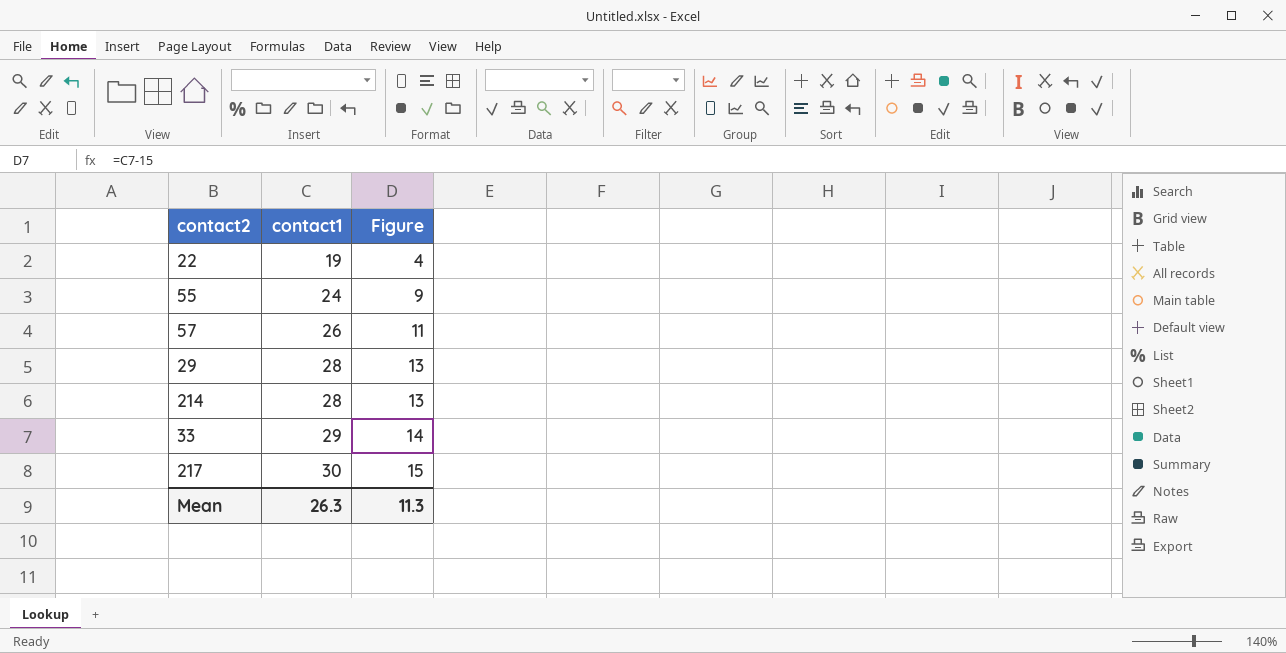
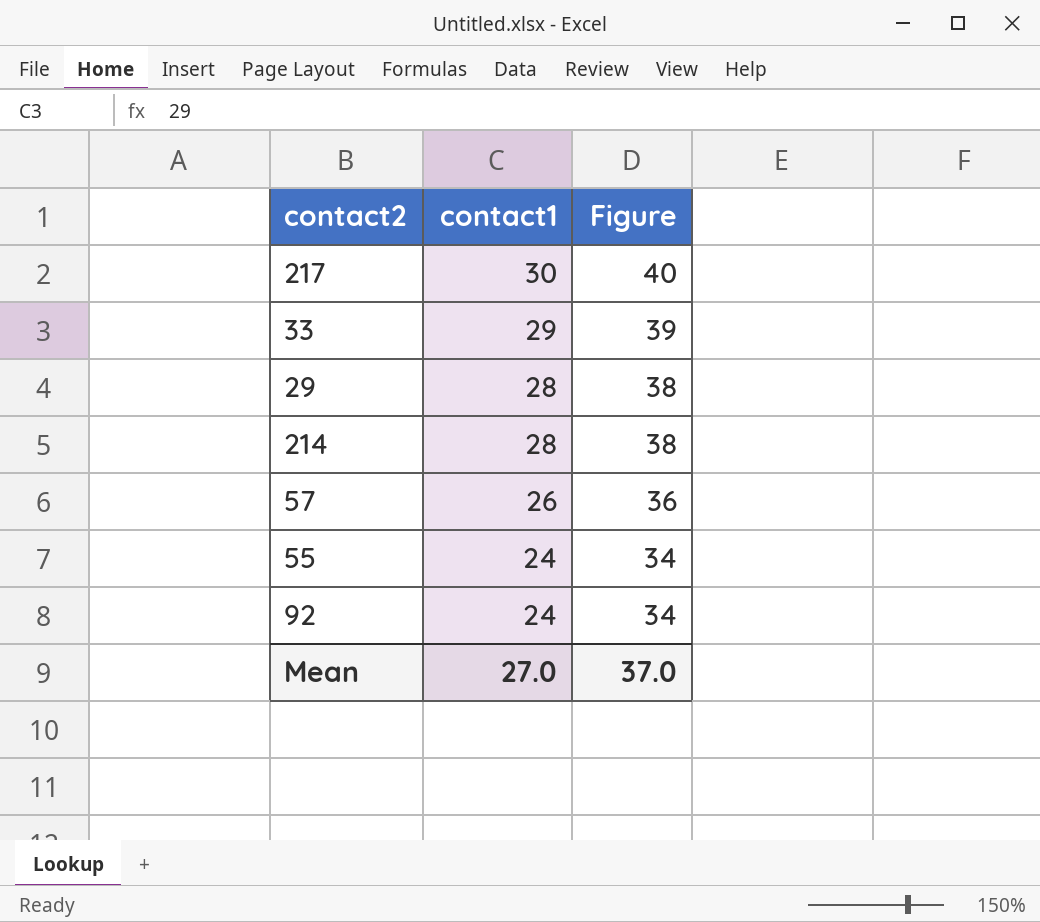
row order: contact1 ascending -> contact1 descending
column Figure | formula: [contact1] - 15 -> [contact1] + 10
row 22: 19 | 4 -> none
row 92: none -> 24 | 34
Mean | contact1: 26.3 -> 27.0
Mean | Figure: 11.3 -> 37.0

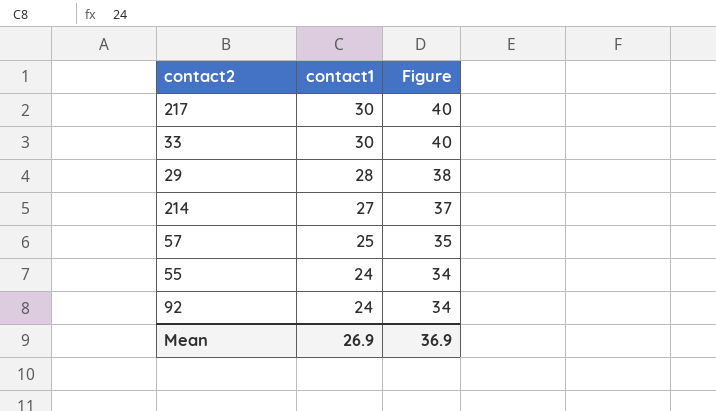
33 | contact1: 29 -> 30
33 | Figure: 39 -> 40
214 | contact1: 28 -> 27
214 | Figure: 38 -> 37
57 | contact1: 26 -> 25
57 | Figure: 36 -> 35
Mean | contact1: 27.0 -> 26.9
Mean | Figure: 37.0 -> 36.9

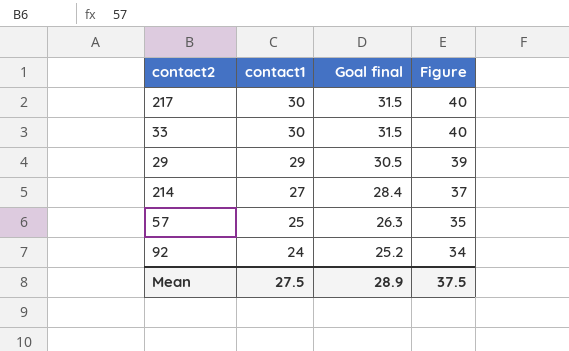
column Goal final | formula: none -> [contact1] * 1.05
row 55: 24 | 34 -> none
29 | contact1: 28 -> 29
29 | Figure: 38 -> 39
Mean | contact1: 26.9 -> 27.5
Mean | Figure: 36.9 -> 37.5

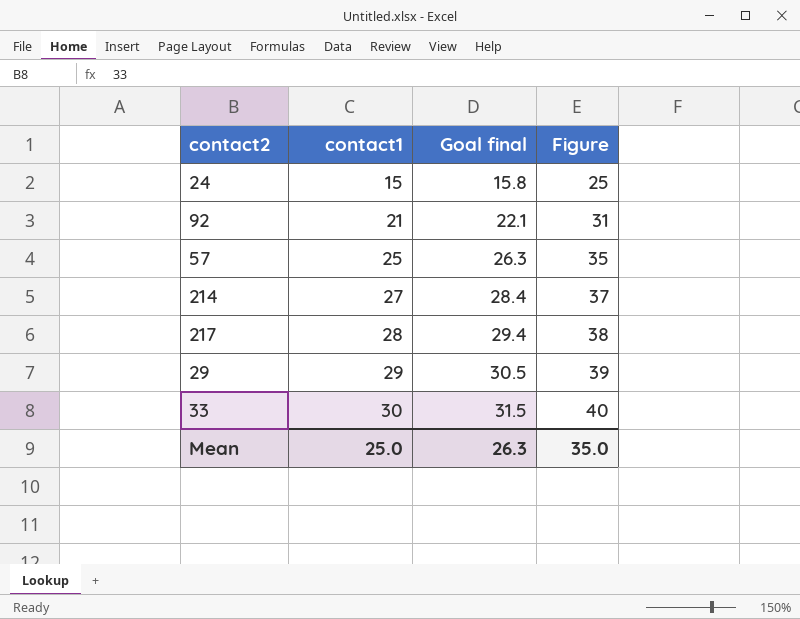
row order: contact1 descending -> contact1 ascending
row 24: none -> 15 | 15.8 | 25
92 | contact1: 24 -> 21
92 | Goal final: 25.2 -> 22.1
92 | Figure: 34 -> 31
217 | contact1: 30 -> 28
217 | Goal final: 31.5 -> 29.4
217 | Figure: 40 -> 38
Mean | contact1: 27.5 -> 25.0
Mean | Goal final: 28.9 -> 26.3
Mean | Figure: 37.5 -> 35.0

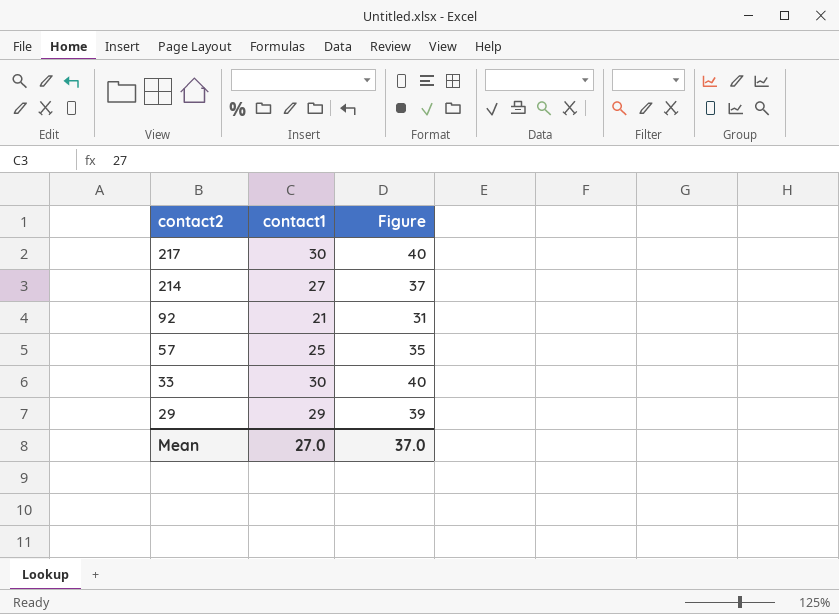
row order: contact1 ascending -> contact2 descending
column Goal final | formula: [contact1] * 1.05 -> none
row 24: 15 | 15.8 | 25 -> none
217 | contact1: 28 -> 30
217 | Figure: 38 -> 40
Mean | contact1: 25.0 -> 27.0
Mean | Figure: 35.0 -> 37.0

